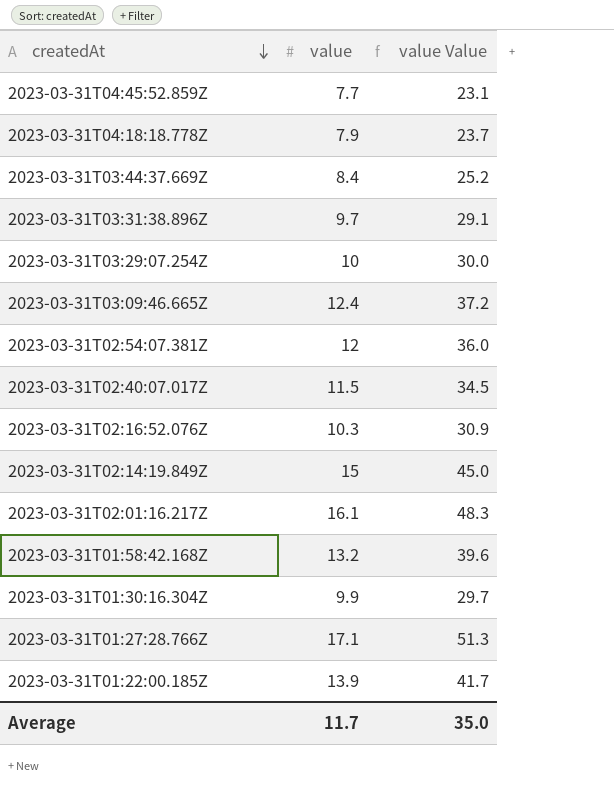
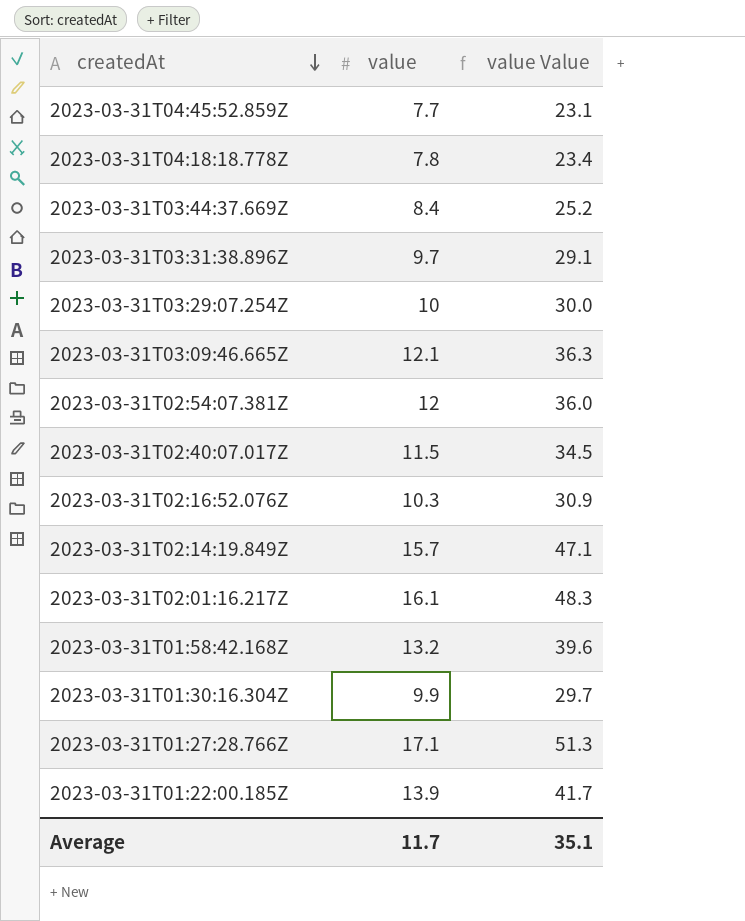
2023-03-31T04:18:18.778Z | value: 7.9 -> 7.8
2023-03-31T04:18:18.778Z | value Value: 23.7 -> 23.4
2023-03-31T03:09:46.665Z | value: 12.4 -> 12.1
2023-03-31T03:09:46.665Z | value Value: 37.2 -> 36.3
2023-03-31T02:14:19.849Z | value: 15 -> 15.7
2023-03-31T02:14:19.849Z | value Value: 45.0 -> 47.1
Average | value Value: 35.0 -> 35.1

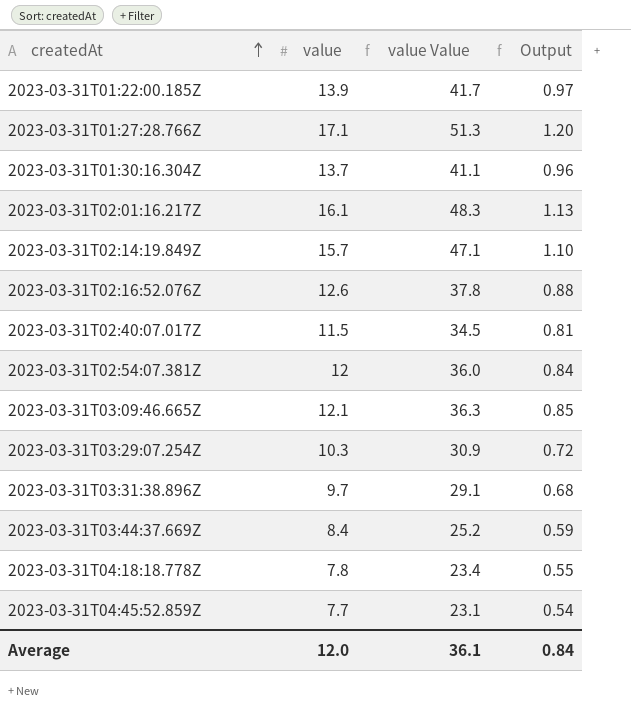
row order: createdAt descending -> createdAt ascending
column Output | formula: none -> [value] * 0.07
row 2023-03-31T01:58:42.168Z: 13.2 | 39.6 -> none
2023-03-31T01:30:16.304Z | value: 9.9 -> 13.7
2023-03-31T01:30:16.304Z | value Value: 29.7 -> 41.1
2023-03-31T02:16:52.076Z | value: 10.3 -> 12.6
2023-03-31T02:16:52.076Z | value Value: 30.9 -> 37.8
2023-03-31T03:29:07.254Z | value: 10 -> 10.3
2023-03-31T03:29:07.254Z | value Value: 30.0 -> 30.9
Average | value: 11.7 -> 12.0
Average | value Value: 35.1 -> 36.1

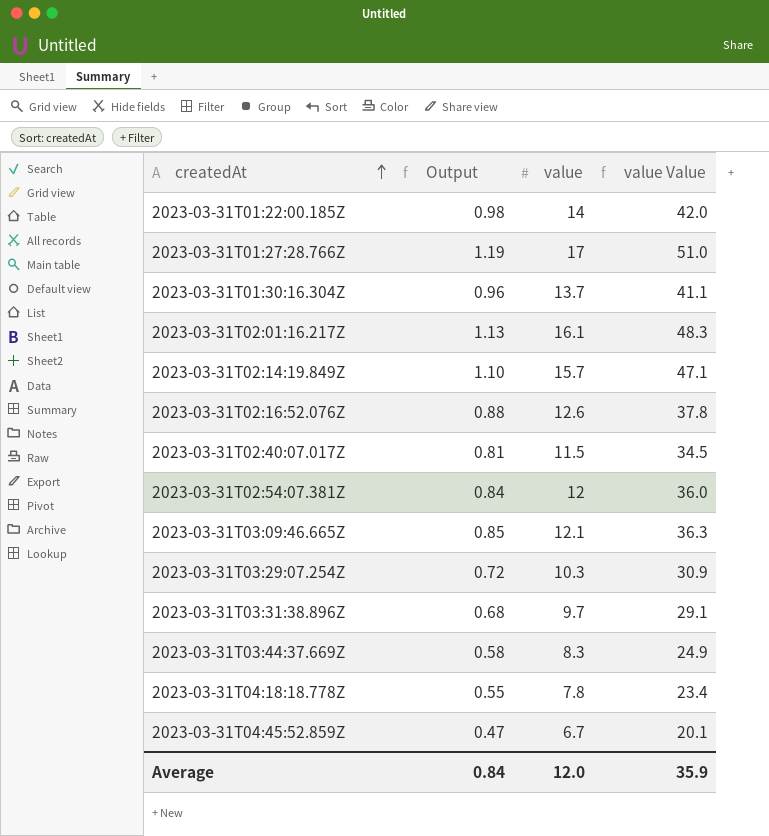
column Output | position: 4 -> 2
2023-03-31T01:22:00.185Z | Output: 0.97 -> 0.98
2023-03-31T01:22:00.185Z | value: 13.9 -> 14
2023-03-31T01:22:00.185Z | value Value: 41.7 -> 42.0
2023-03-31T01:27:28.766Z | Output: 1.20 -> 1.19
2023-03-31T01:27:28.766Z | value: 17.1 -> 17
2023-03-31T01:27:28.766Z | value Value: 51.3 -> 51.0
2023-03-31T03:44:37.669Z | Output: 0.59 -> 0.58
2023-03-31T03:44:37.669Z | value: 8.4 -> 8.3
2023-03-31T03:44:37.669Z | value Value: 25.2 -> 24.9
2023-03-31T04:45:52.859Z | Output: 0.54 -> 0.47
2023-03-31T04:45:52.859Z | value: 7.7 -> 6.7
2023-03-31T04:45:52.859Z | value Value: 23.1 -> 20.1
Average | value Value: 36.1 -> 35.9

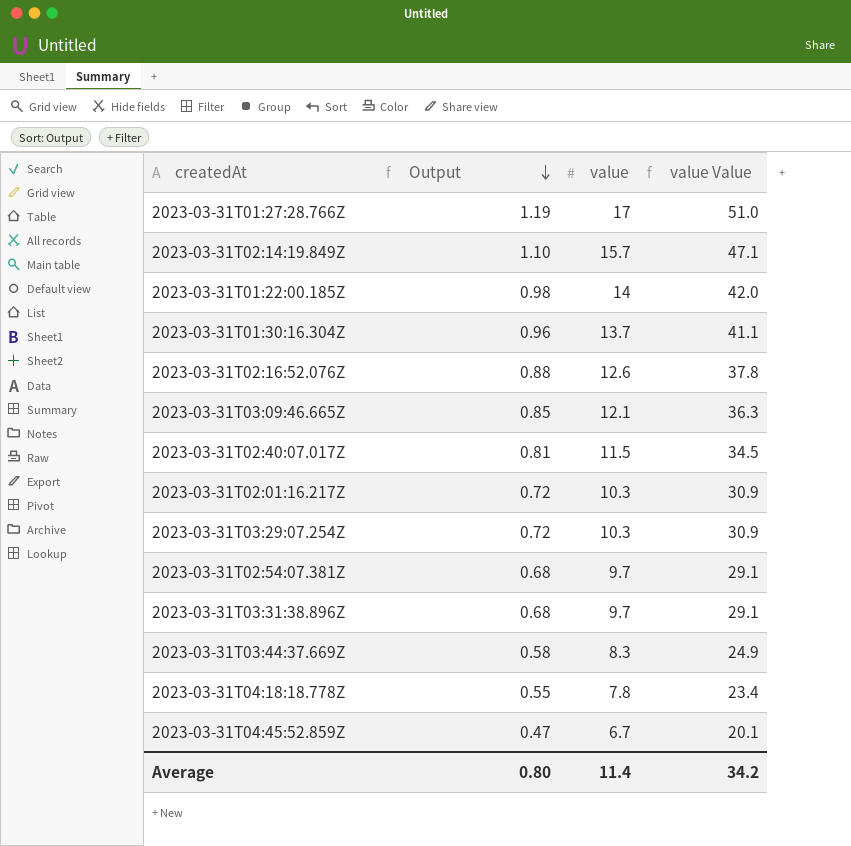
row order: createdAt ascending -> Output descending
2023-03-31T02:01:16.217Z | Output: 1.13 -> 0.72
2023-03-31T02:01:16.217Z | value: 16.1 -> 10.3
2023-03-31T02:01:16.217Z | value Value: 48.3 -> 30.9
2023-03-31T02:54:07.381Z | Output: 0.84 -> 0.68
2023-03-31T02:54:07.381Z | value: 12 -> 9.7
2023-03-31T02:54:07.381Z | value Value: 36.0 -> 29.1
Average | Output: 0.84 -> 0.80
Average | value: 12.0 -> 11.4
Average | value Value: 35.9 -> 34.2

